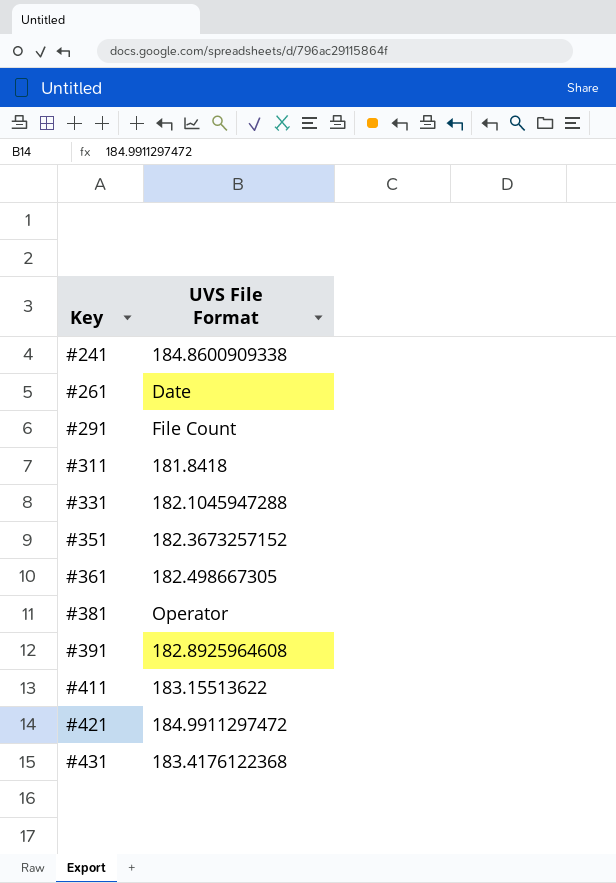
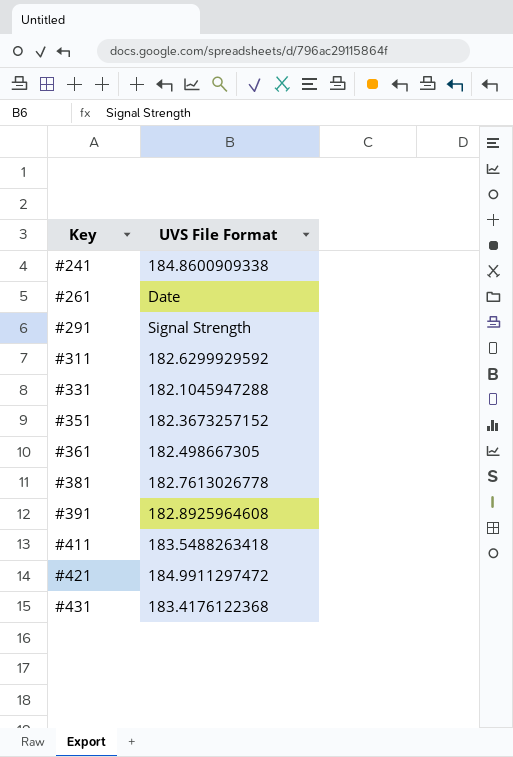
#291 | UVS File Format: File Count -> Signal Strength
#311 | UVS File Format: 181.8418 -> 182.6299929592
#381 | UVS File Format: Operator -> 182.7613026778
#411 | UVS File Format: 183.15513622 -> 183.5488263418

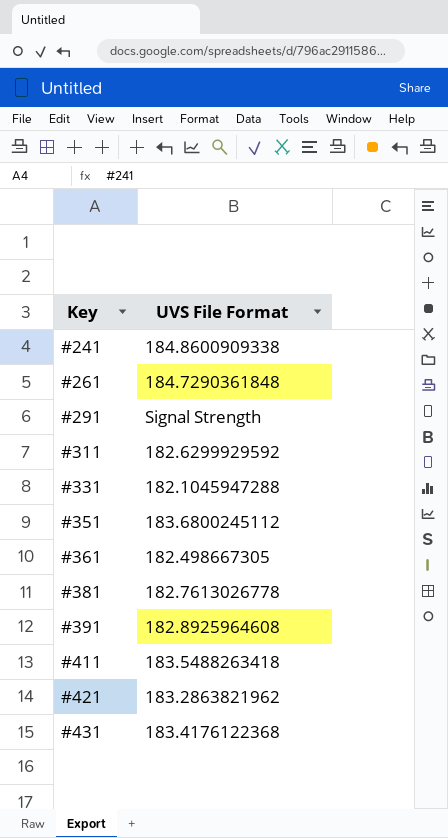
#261 | UVS File Format: Date -> 184.7290361848
#351 | UVS File Format: 182.3673257152 -> 183.6800245112
#421 | UVS File Format: 184.9911297472 -> 183.2863821962

